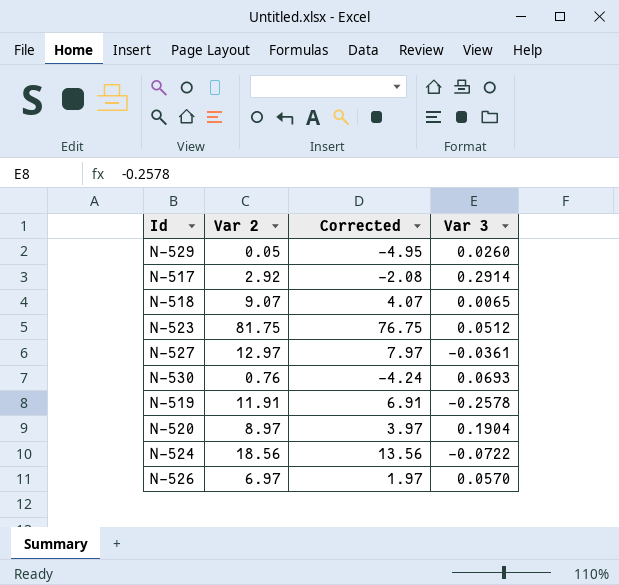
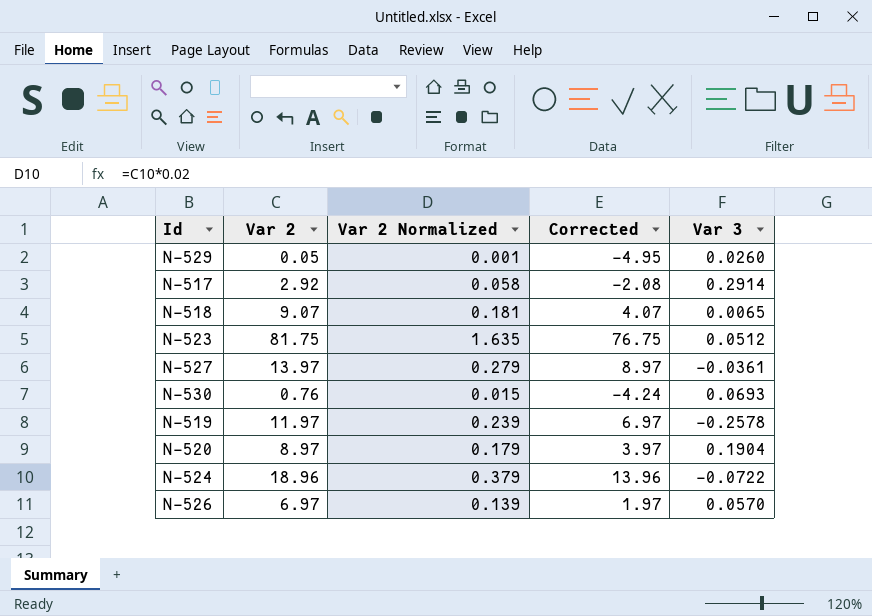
column Var 2 Normalized | formula: none -> [Var 2] * 0.02
N-527 | Var 2: 12.97 -> 13.97
N-527 | Corrected: 7.97 -> 8.97
N-519 | Var 2: 11.91 -> 11.97
N-519 | Corrected: 6.91 -> 6.97
N-524 | Var 2: 18.56 -> 18.96
N-524 | Corrected: 13.56 -> 13.96

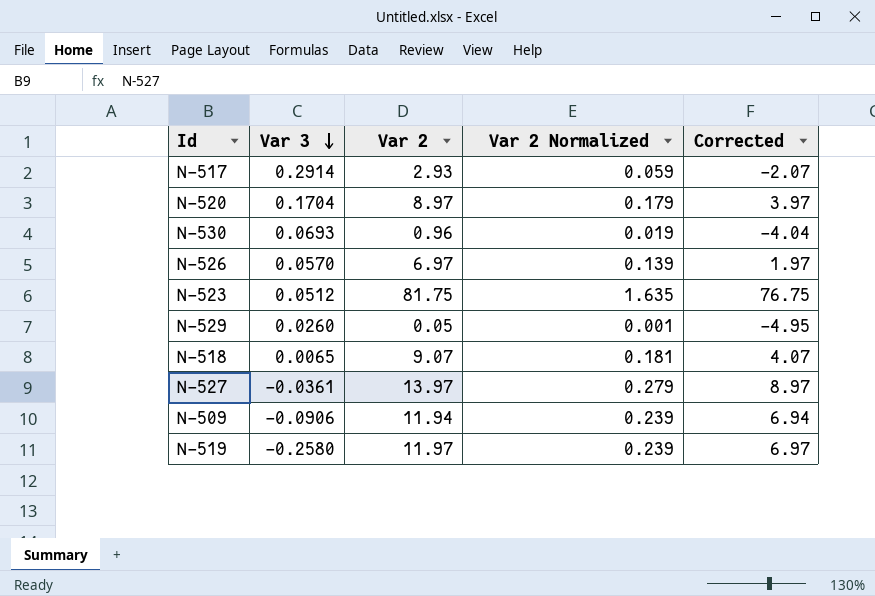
row order: none -> Var 3 descending
column Var 3 | position: 5 -> 2
row N-524: 18.96 | 0.379 | 13.96 | -0.0722 -> none
N-517 | Var 2: 2.92 -> 2.93
N-517 | Var 2 Normalized: 0.058 -> 0.059
N-517 | Corrected: -2.08 -> -2.07
N-520 | Var 3: 0.1904 -> 0.1704
N-530 | Var 2: 0.76 -> 0.96
N-530 | Var 2 Normalized: 0.015 -> 0.019
N-530 | Corrected: -4.24 -> -4.04
row N-509: none -> -0.0906 | 11.94 | 0.239 | 6.94
N-519 | Var 3: -0.2578 -> -0.2580

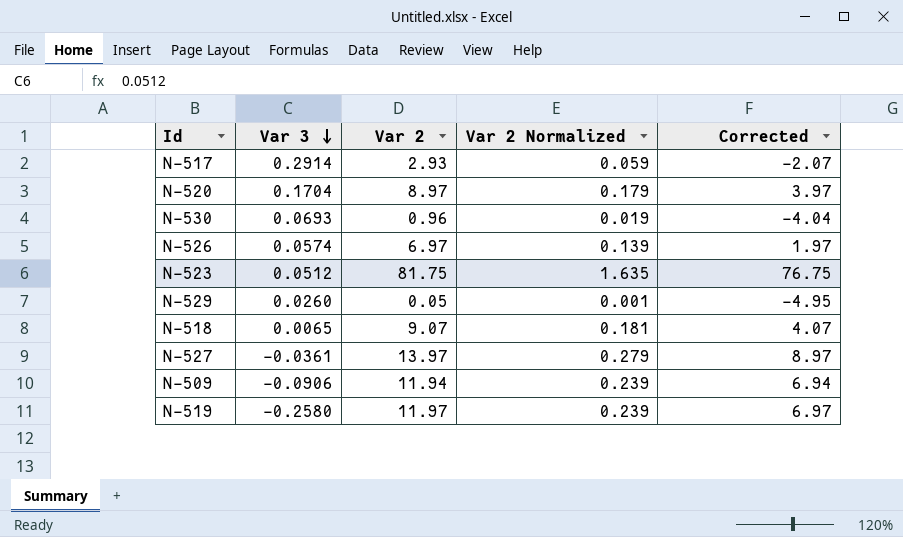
N-526 | Var 3: 0.0570 -> 0.0574

